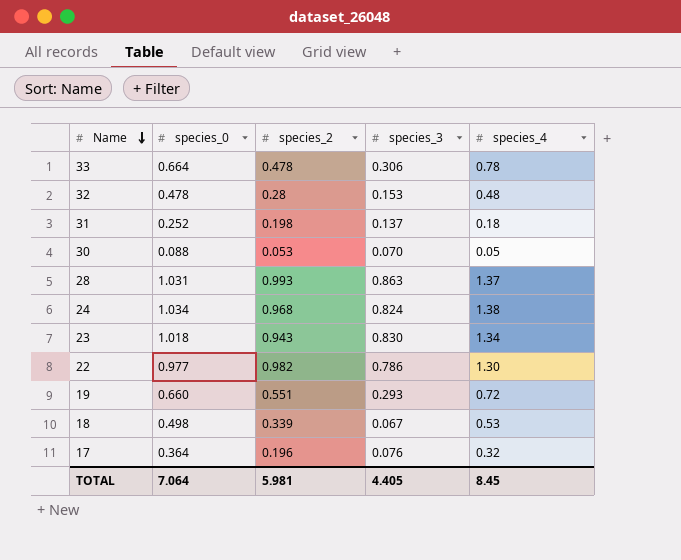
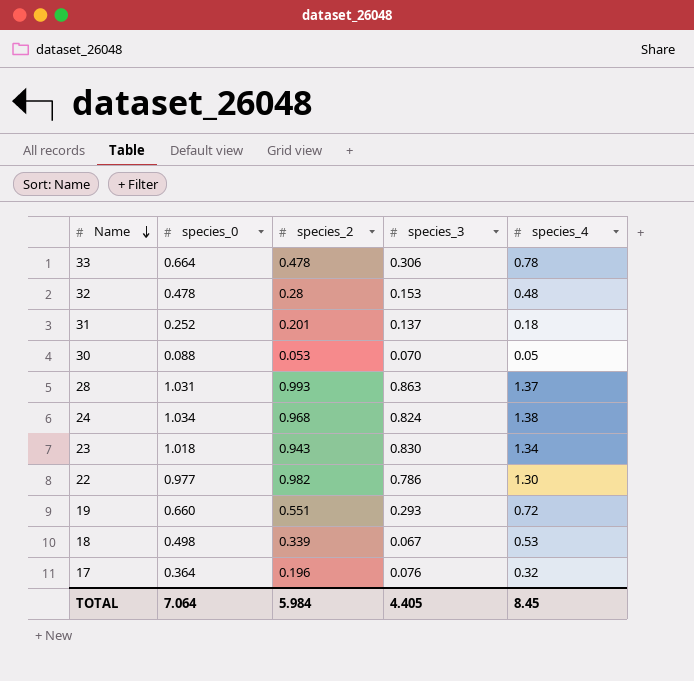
31 | species_2: 0.198 -> 0.201
TOTAL | species_2: 5.981 -> 5.984

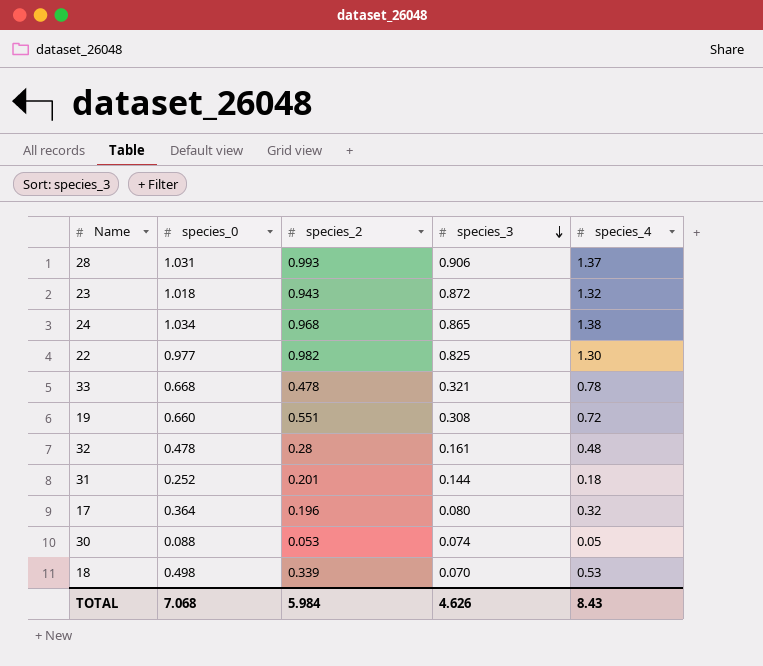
row order: Name descending -> species_3 descending
28 | species_3: 0.863 -> 0.906
23 | species_3: 0.830 -> 0.872
23 | species_4: 1.34 -> 1.32
24 | species_3: 0.824 -> 0.865
22 | species_3: 0.786 -> 0.825
33 | species_0: 0.664 -> 0.668
33 | species_3: 0.306 -> 0.321
19 | species_3: 0.293 -> 0.308
32 | species_3: 0.153 -> 0.161
31 | species_3: 0.137 -> 0.144
17 | species_3: 0.076 -> 0.080
30 | species_3: 0.070 -> 0.074
18 | species_3: 0.067 -> 0.070
TOTAL | species_0: 7.064 -> 7.068
TOTAL | species_3: 4.405 -> 4.626
TOTAL | species_4: 8.45 -> 8.43

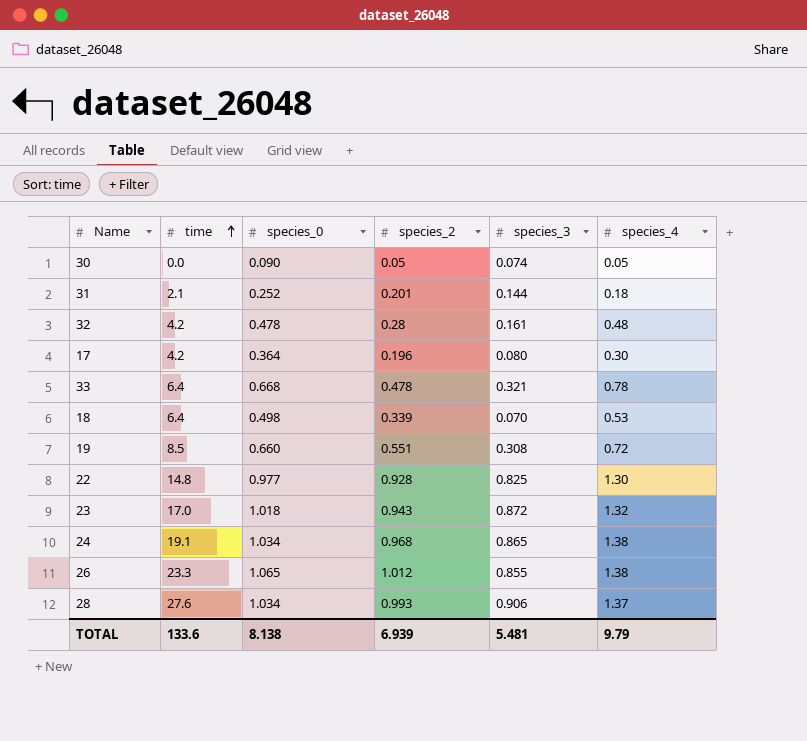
row order: species_3 descending -> time ascending
column time | position: none -> 2
30 | species_0: 0.088 -> 0.090
30 | species_2: 0.053 -> 0.05
17 | species_4: 0.32 -> 0.30
22 | species_2: 0.982 -> 0.928
row 26: none -> 23.3 | 1.065 | 1.012 | 0.855 | 1.38
28 | species_0: 1.031 -> 1.034
TOTAL | species_0: 7.068 -> 8.138
TOTAL | species_2: 5.984 -> 6.939
TOTAL | species_3: 4.626 -> 5.481
TOTAL | species_4: 8.43 -> 9.79

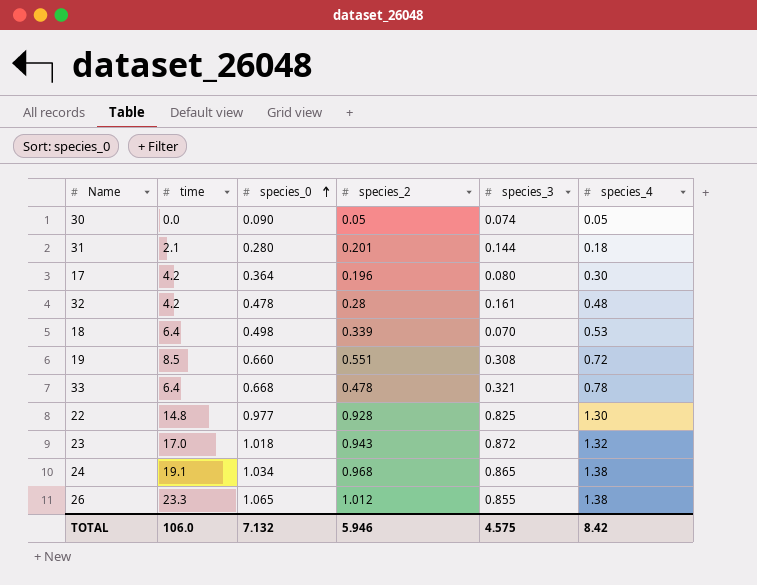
row order: time ascending -> species_0 ascending
row 28: 27.6 | 1.034 | 0.993 | 0.906 | 1.37 -> none
31 | species_0: 0.252 -> 0.280
TOTAL | time: 133.6 -> 106.0
TOTAL | species_0: 8.138 -> 7.132
TOTAL | species_2: 6.939 -> 5.946
TOTAL | species_3: 5.481 -> 4.575
TOTAL | species_4: 9.79 -> 8.42

